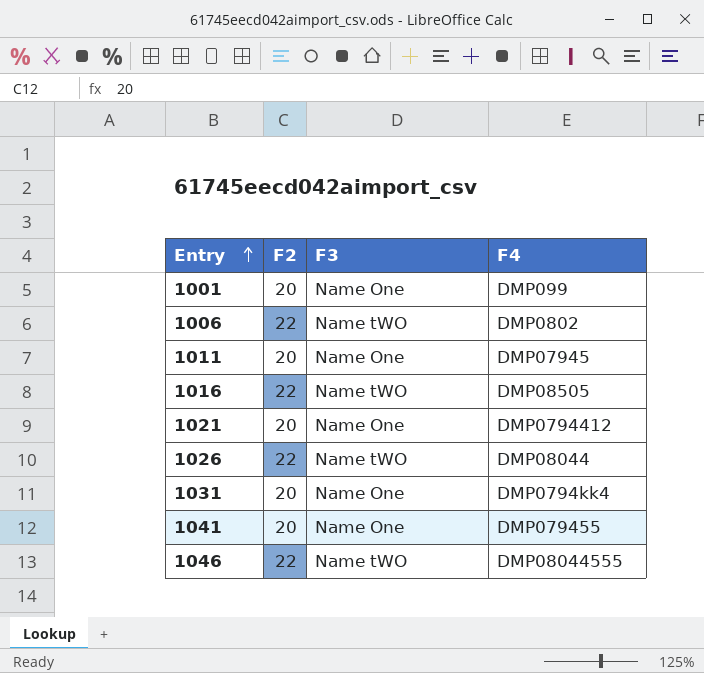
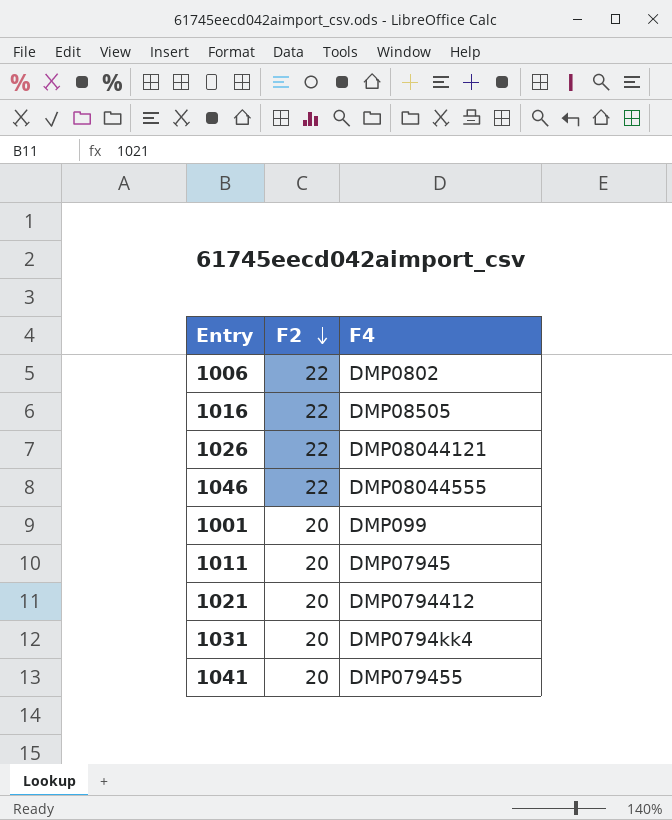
row order: Entry ascending -> F2 descending
column F3 | position: 3 -> none
1026 | F4: DMP08044 -> DMP08044121

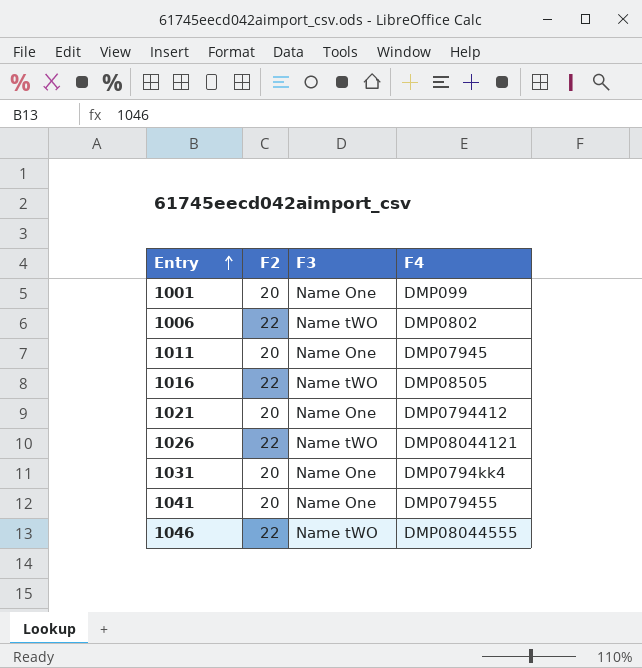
row order: F2 descending -> Entry ascending
column F3 | position: none -> 3

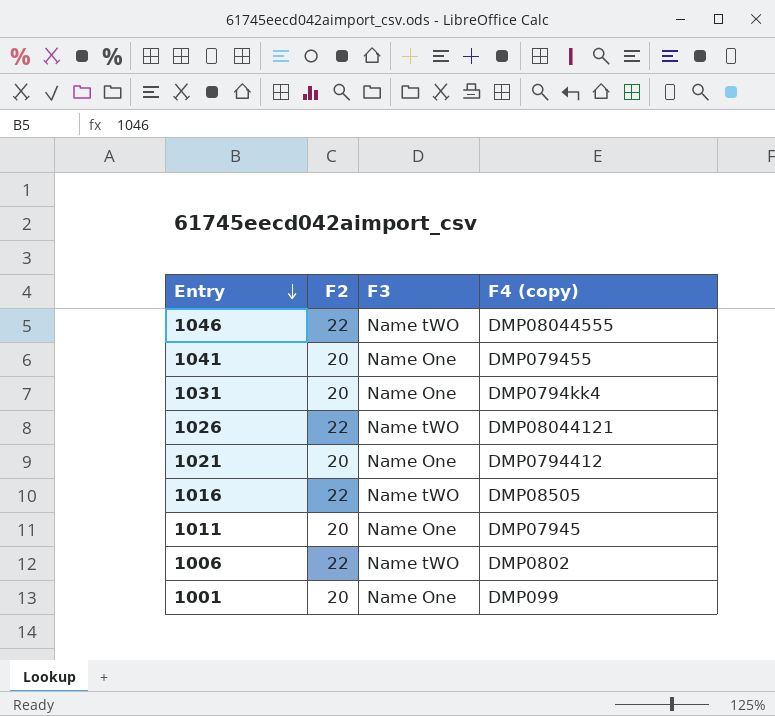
row order: Entry ascending -> Entry descending
column name: F4 -> F4 (copy)

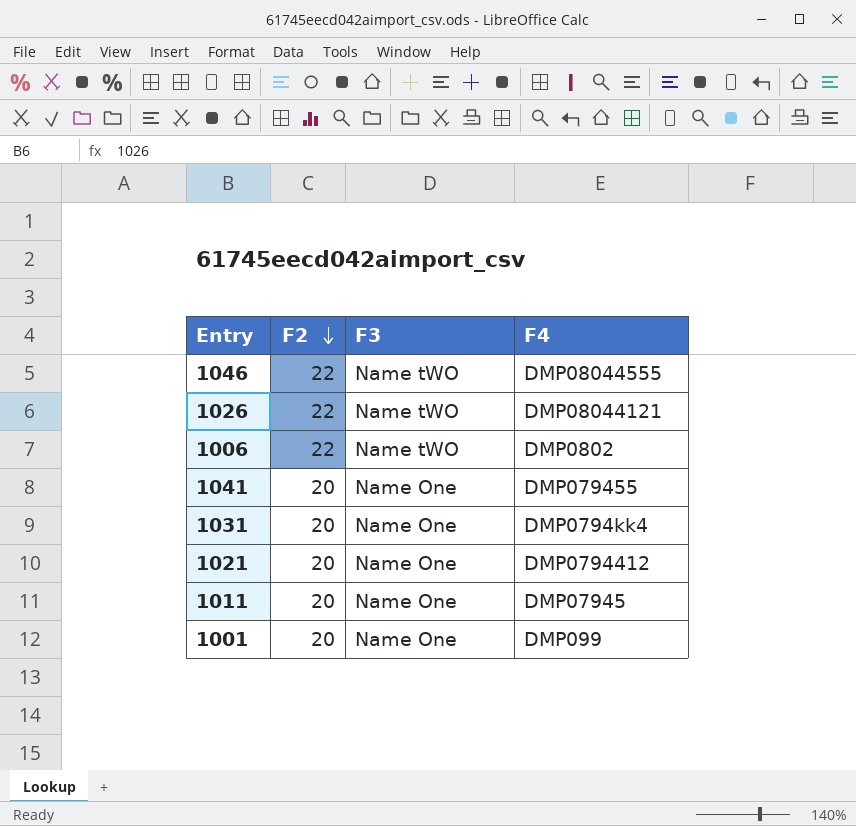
row order: Entry descending -> F2 descending
column name: F4 (copy) -> F4
row 1016: 22 | Name tWO | DMP08505 -> none

